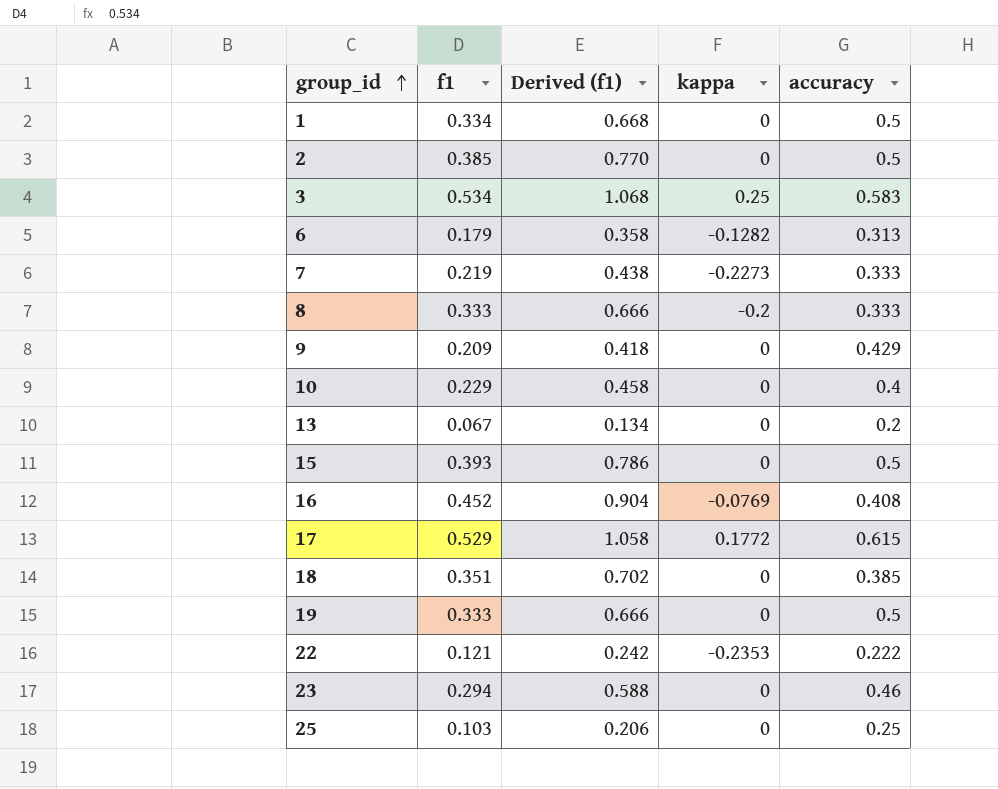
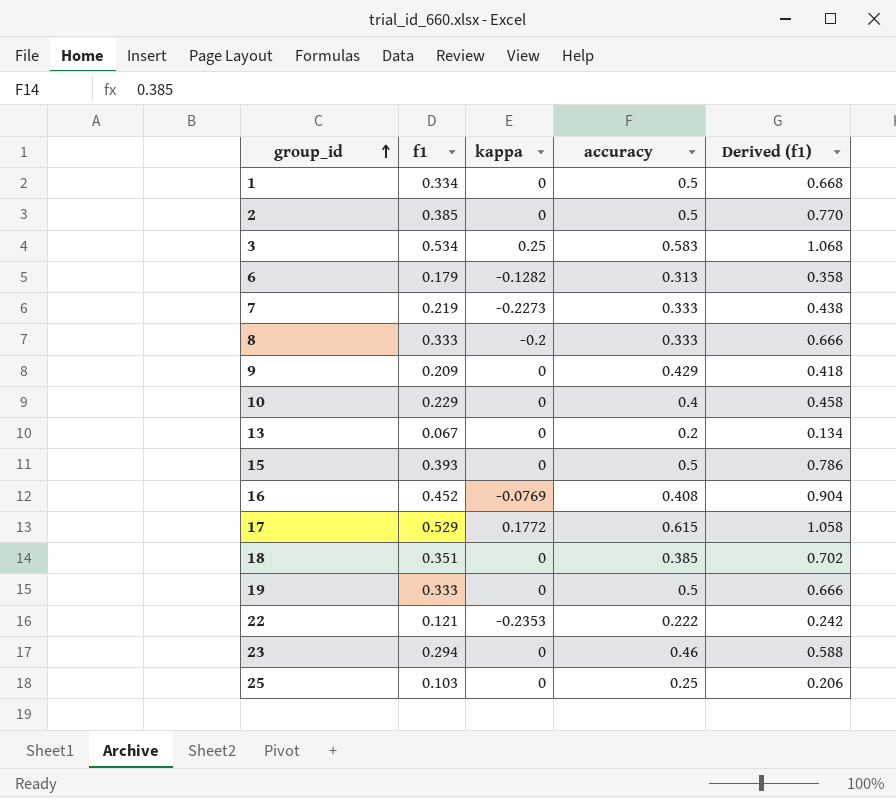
column Derived (f1) | position: 3 -> 5

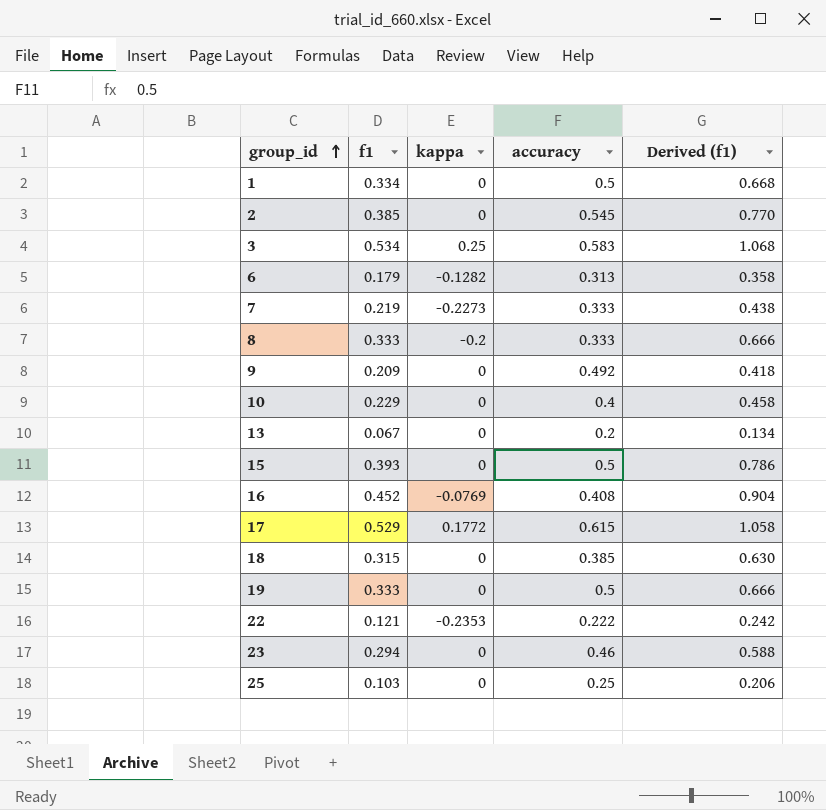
2 | accuracy: 0.5 -> 0.545
9 | accuracy: 0.429 -> 0.492
18 | f1: 0.351 -> 0.315
18 | Derived (f1): 0.702 -> 0.630

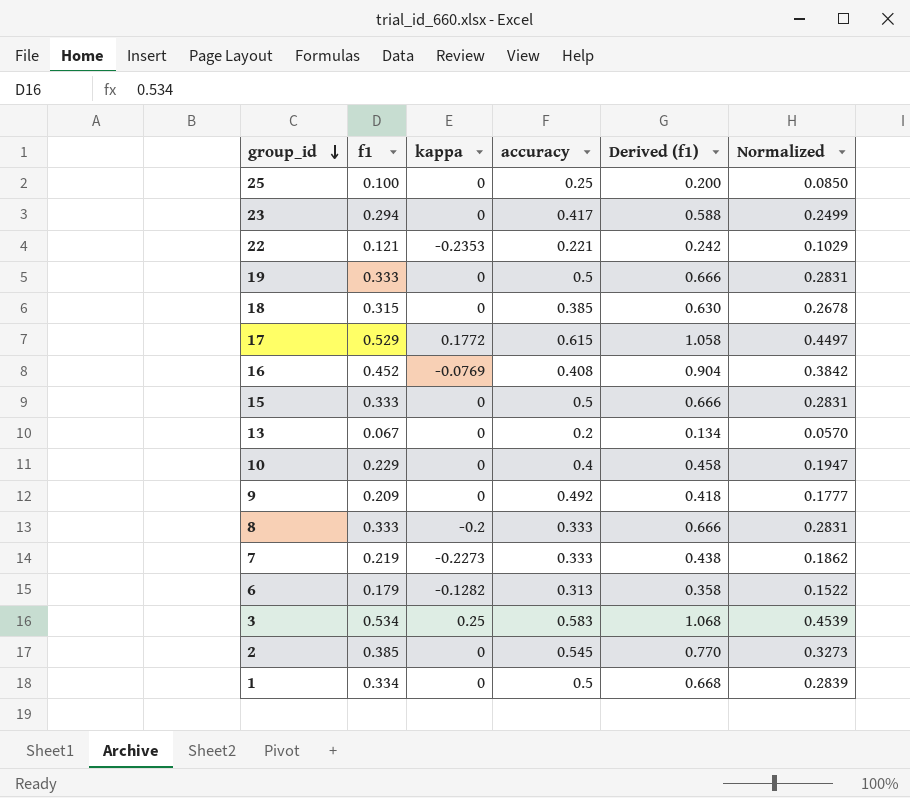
row order: group_id ascending -> group_id descending
column Normalized | formula: none -> [f1] * 0.85
25 | f1: 0.103 -> 0.100
25 | Derived (f1): 0.206 -> 0.200
23 | accuracy: 0.46 -> 0.417
22 | accuracy: 0.222 -> 0.221
15 | f1: 0.393 -> 0.333
15 | Derived (f1): 0.786 -> 0.666

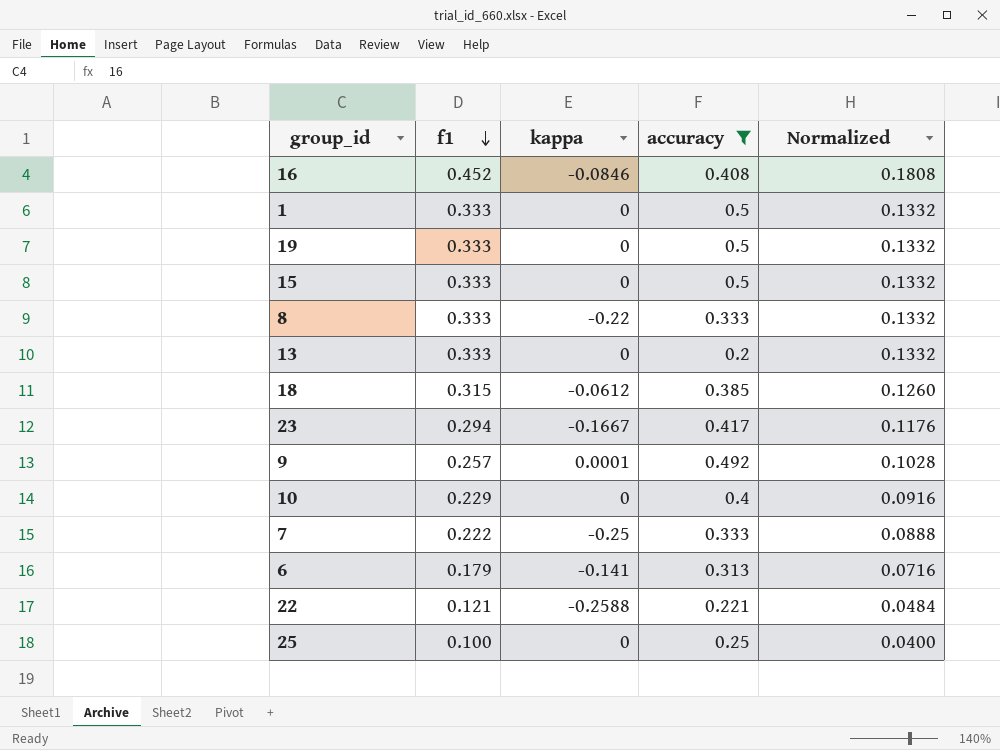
filter: none -> accuracy <= 0.5
row order: group_id descending -> f1 descending
column Derived (f1) | formula: [f1] * 2 -> none
column Normalized | formula: [f1] * 0.85 -> [f1] * 0.4
16 | kappa: -0.0769 -> -0.0846
1 | f1: 0.334 -> 0.333
8 | kappa: -0.2 -> -0.22
13 | f1: 0.067 -> 0.333
18 | kappa: 0 -> -0.0612
23 | kappa: 0 -> -0.1667
9 | f1: 0.209 -> 0.257
9 | kappa: 0 -> 0.0001
7 | f1: 0.219 -> 0.222
7 | kappa: -0.2273 -> -0.25
6 | kappa: -0.1282 -> -0.141
22 | kappa: -0.2353 -> -0.2588

